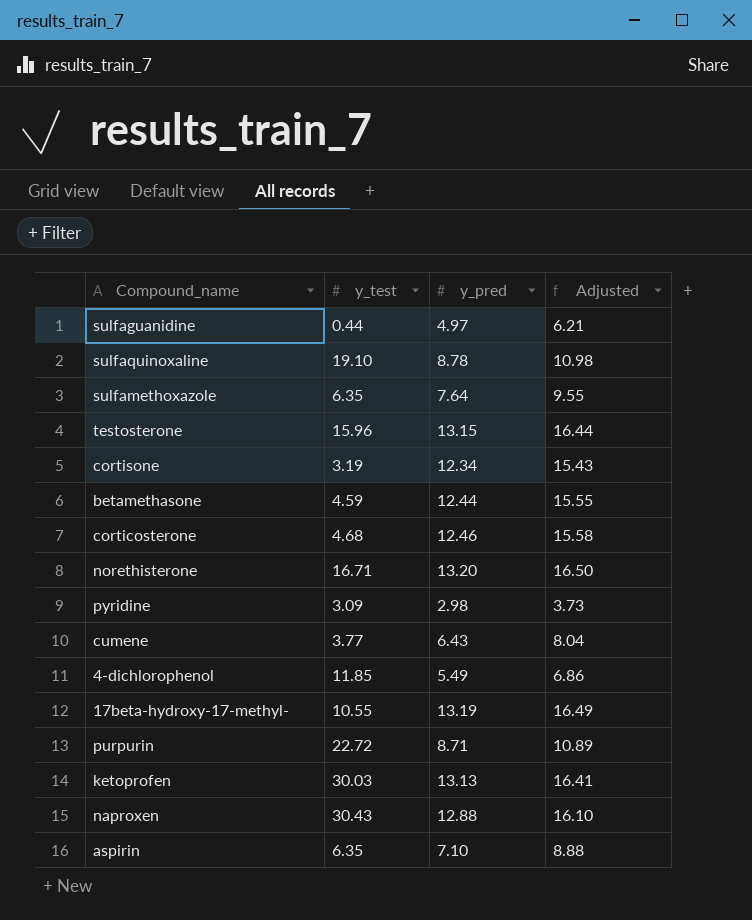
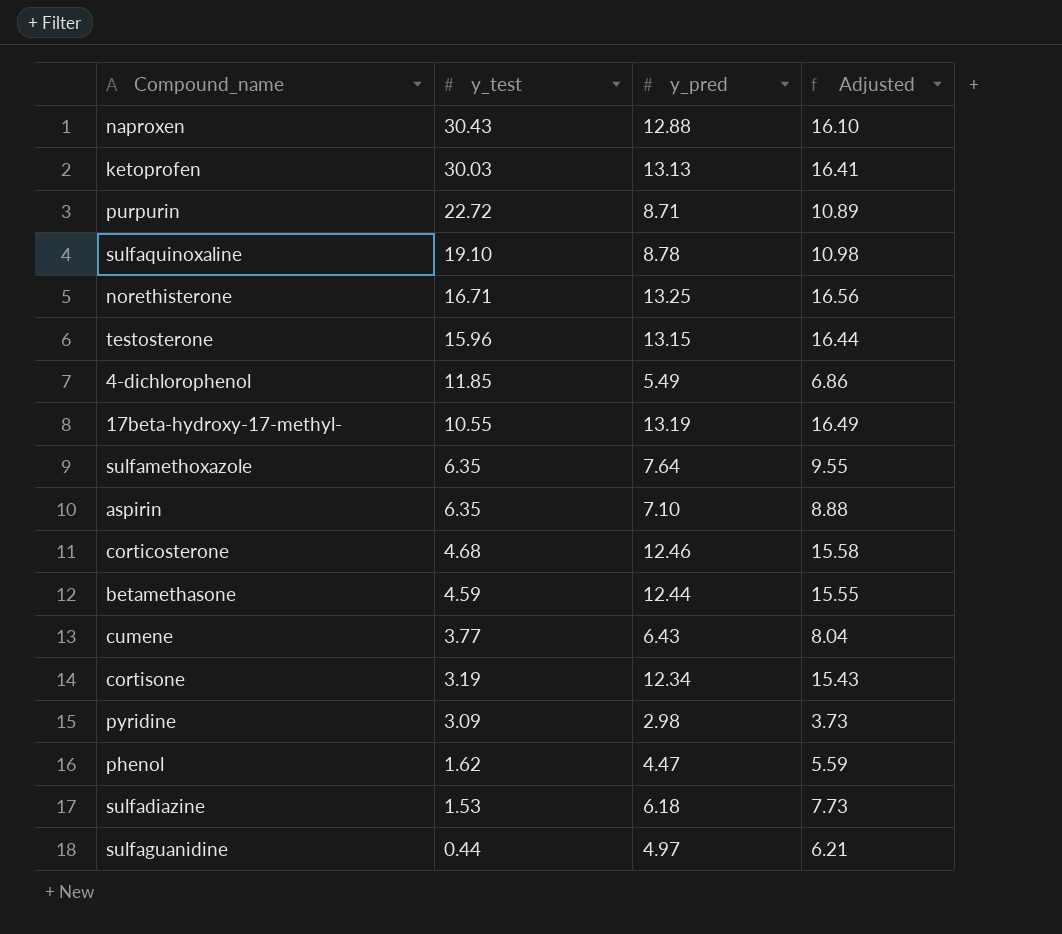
row order: none -> y_test descending
norethisterone | y_pred: 13.20 -> 13.25
norethisterone | Adjusted: 16.50 -> 16.56
row phenol: none -> 1.62 | 4.47 | 5.59
row sulfadiazine: none -> 1.53 | 6.18 | 7.73

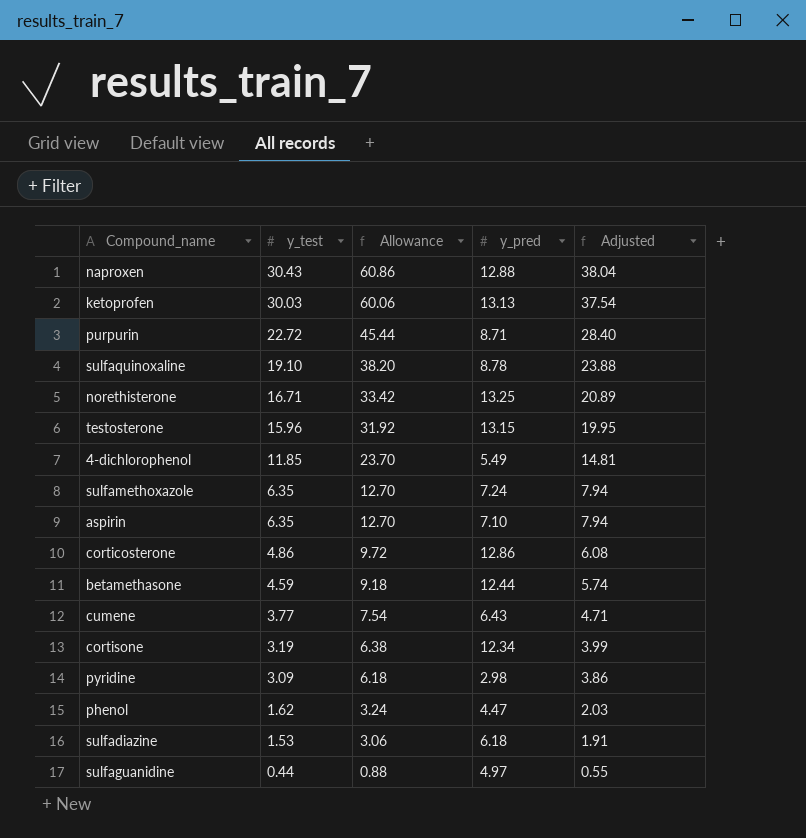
column Allowance | formula: none -> [y_test] * 2
column Adjusted | formula: [y_pred] * 1.25 -> [y_test] * 1.25
row 17beta-hydroxy-17-methyl-: 10.55 | 13.19 | 16.49 -> none
sulfamethoxazole | y_pred: 7.64 -> 7.24
corticosterone | y_test: 4.68 -> 4.86
corticosterone | y_pred: 12.46 -> 12.86

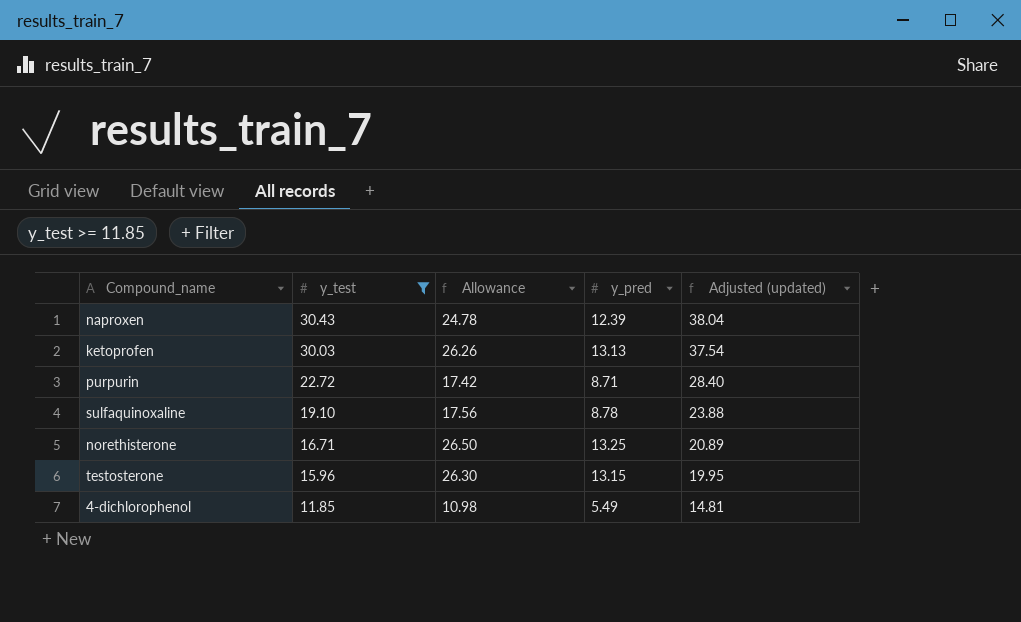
filter: none -> y_test >= 11.85
column Allowance | formula: [y_test] * 2 -> [y_pred] * 2
column name: Adjusted -> Adjusted (updated)
naproxen | y_pred: 12.88 -> 12.39

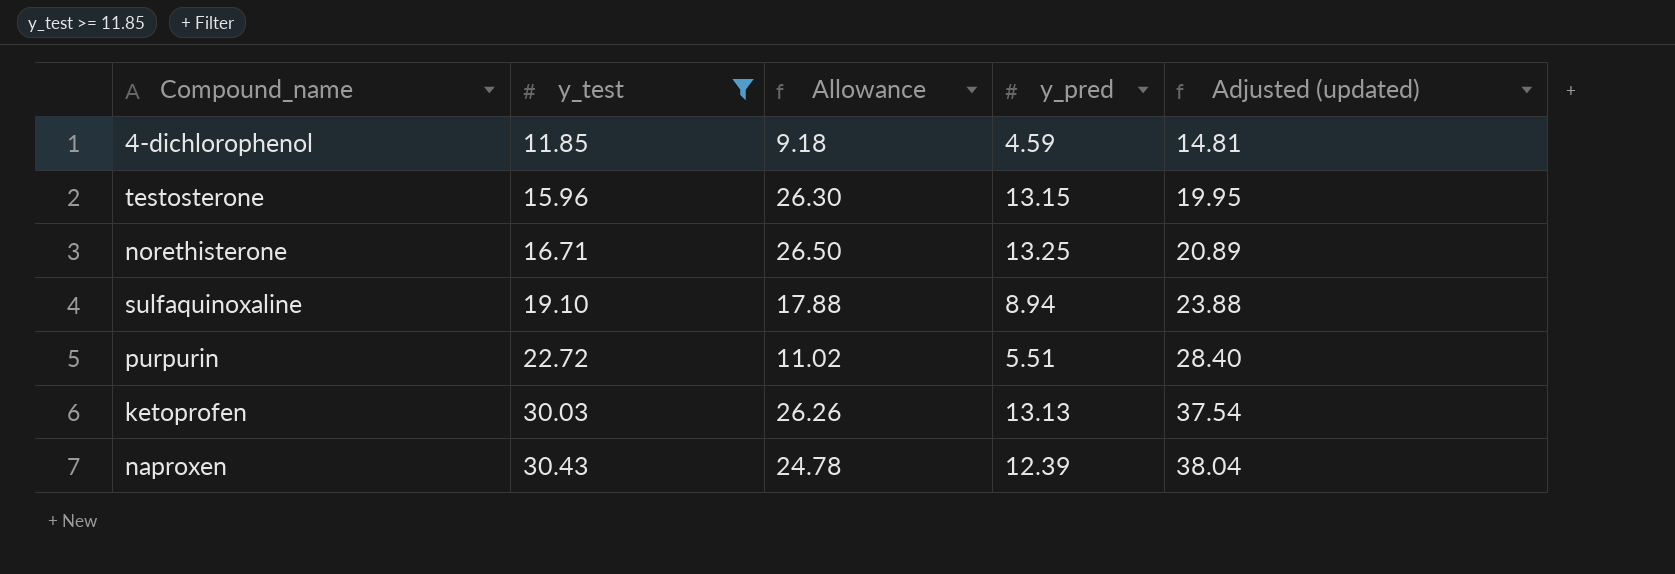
row order: y_test descending -> y_test ascending
4-dichlorophenol | Allowance: 10.98 -> 9.18
4-dichlorophenol | y_pred: 5.49 -> 4.59
sulfaquinoxaline | Allowance: 17.56 -> 17.88
sulfaquinoxaline | y_pred: 8.78 -> 8.94
purpurin | Allowance: 17.42 -> 11.02
purpurin | y_pred: 8.71 -> 5.51

